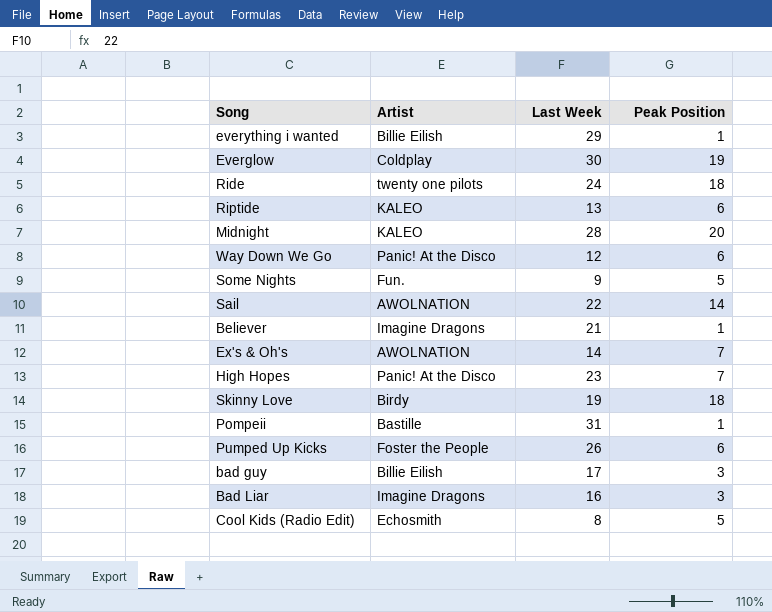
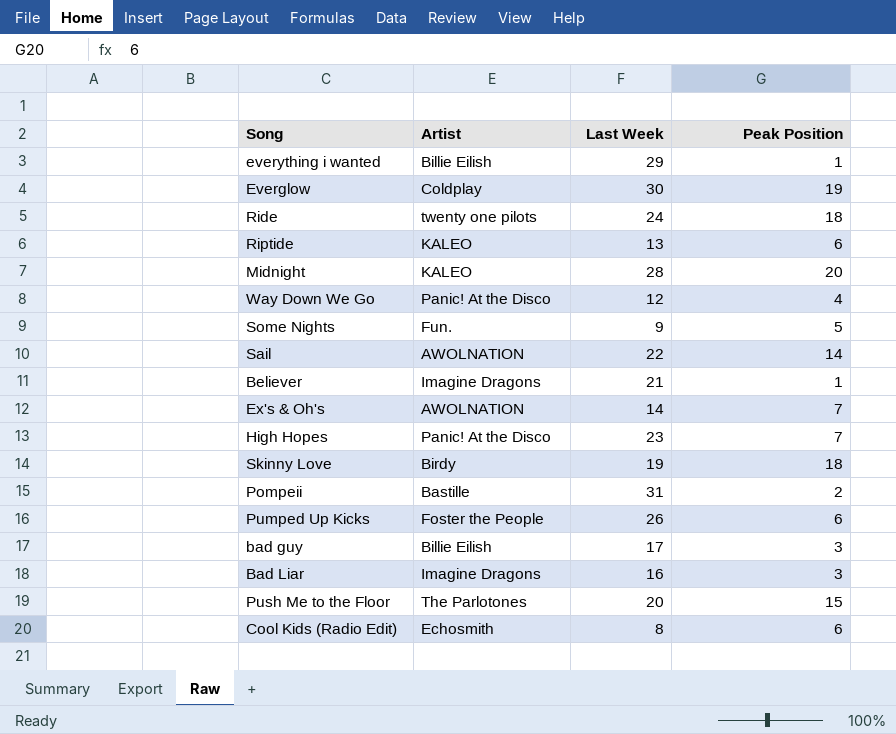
Way Down We Go | Peak Position: 6 -> 4
Pompeii | Peak Position: 1 -> 2
row Push Me to the Floor: none -> The Parlotones | 20 | 15
Cool Kids (Radio Edit) | Peak Position: 5 -> 6

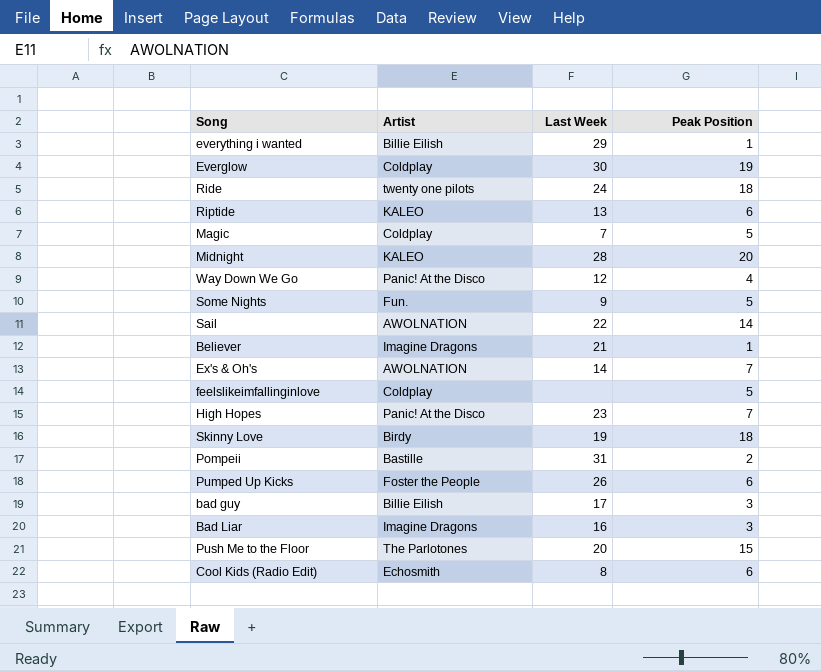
row Magic: none -> Coldplay | 7 | 5
row feelslikeimfallinginlove: none -> Coldplay | none | 5

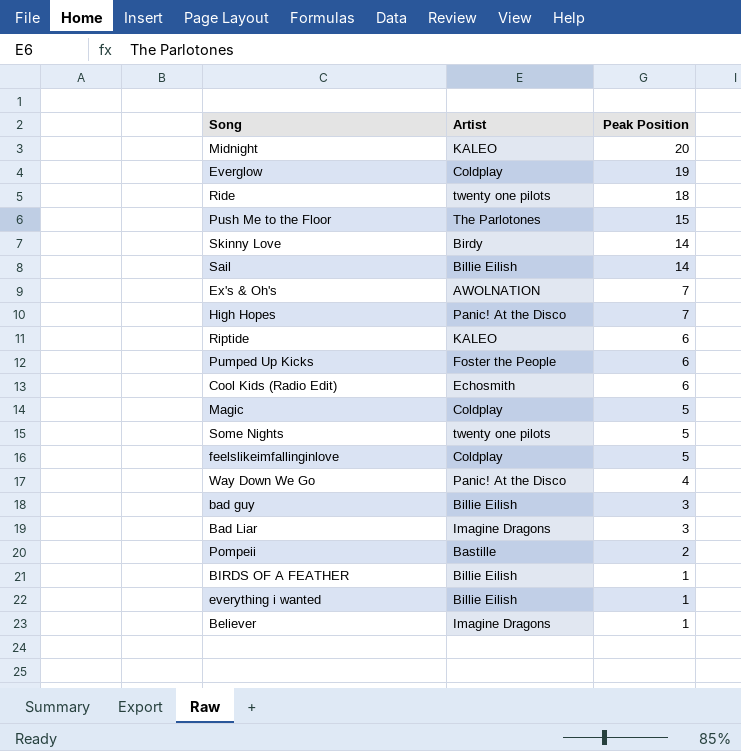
row order: none -> Peak Position descending
column Last Week | position: 3 -> none
Skinny Love | Peak Position: 18 -> 14
Sail | Artist: AWOLNATION -> Billie Eilish
Some Nights | Artist: Fun. -> twenty one pilots
row BIRDS OF A FEATHER: none -> Billie Eilish | 1

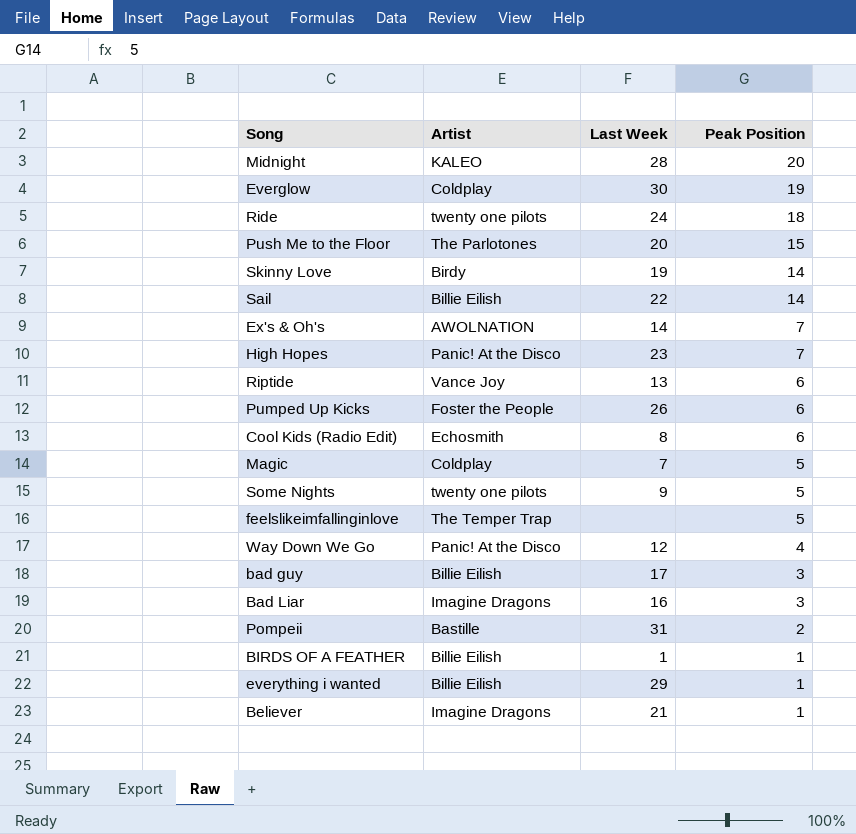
column Last Week | position: none -> 3
Riptide | Artist: KALEO -> Vance Joy
feelslikeimfallinginlove | Artist: Coldplay -> The Temper Trap

